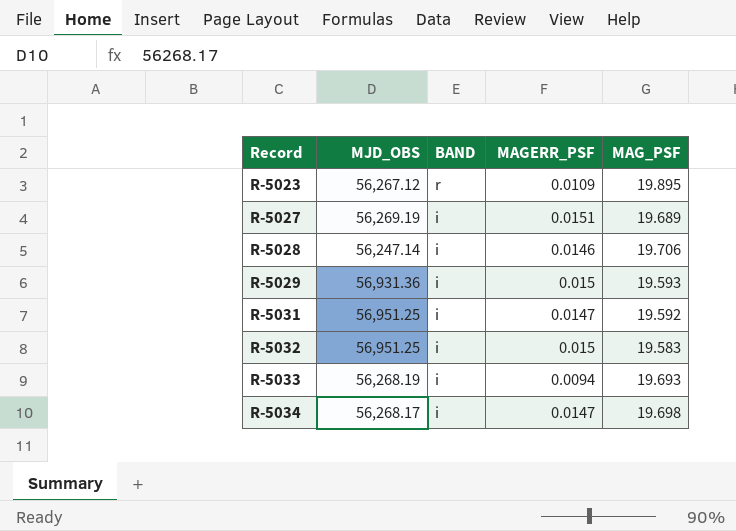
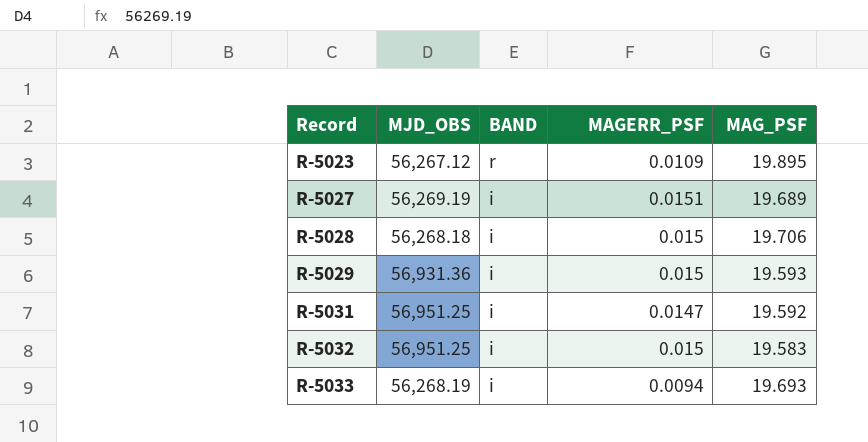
row R-5034: 56,268.17 | i | 0.0147 | 19.698 -> none
R-5028 | MJD_OBS: 56,247.14 -> 56,268.18
R-5028 | MAGERR_PSF: 0.0146 -> 0.015

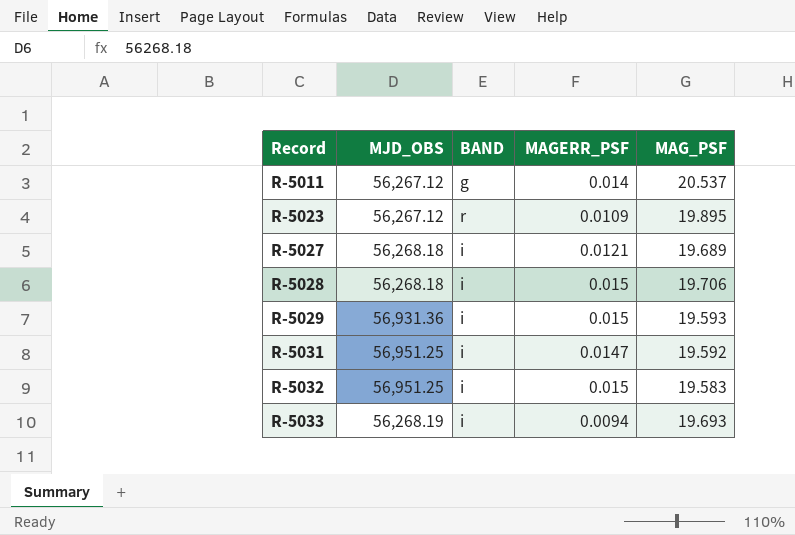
row R-5011: none -> 56,267.12 | g | 0.014 | 20.537
R-5027 | MJD_OBS: 56,269.19 -> 56,268.18
R-5027 | MAGERR_PSF: 0.0151 -> 0.0121

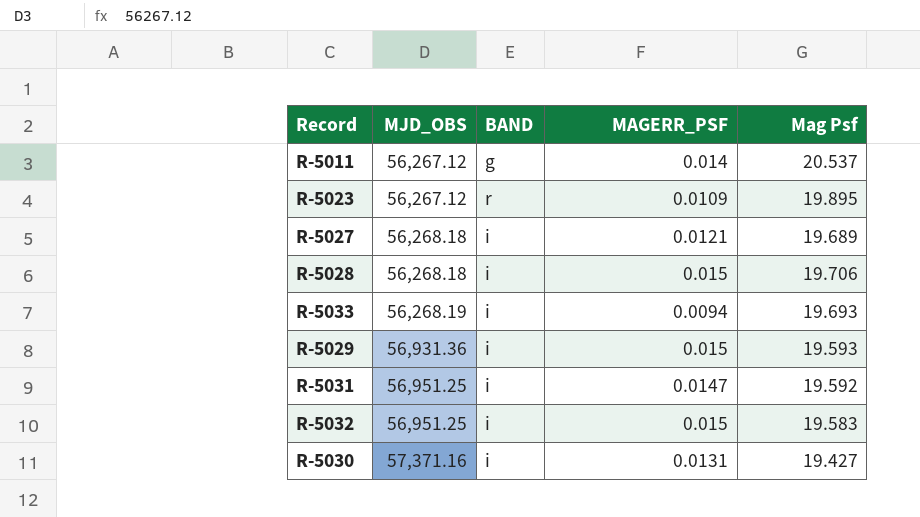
row order: Record ascending -> MJD_OBS ascending
column name: MAG_PSF -> Mag Psf
row R-5030: none -> 57,371.16 | i | 0.0131 | 19.427

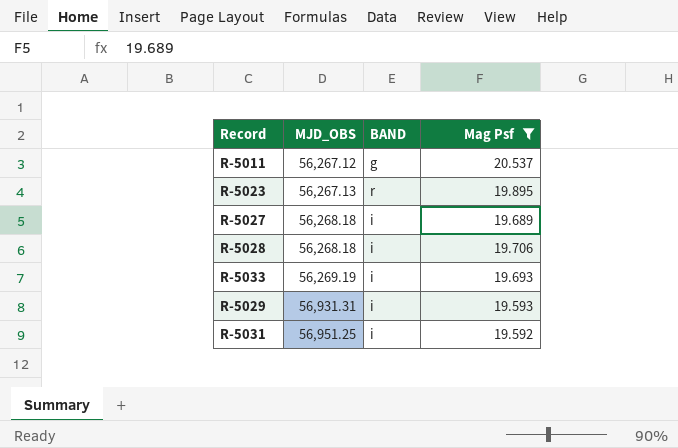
filter: none -> Mag Psf >= 19.592
column MAGERR_PSF | position: 4 -> none
R-5023 | MJD_OBS: 56,267.12 -> 56,267.13
R-5033 | MJD_OBS: 56,268.19 -> 56,269.19
R-5029 | MJD_OBS: 56,931.36 -> 56,931.31

